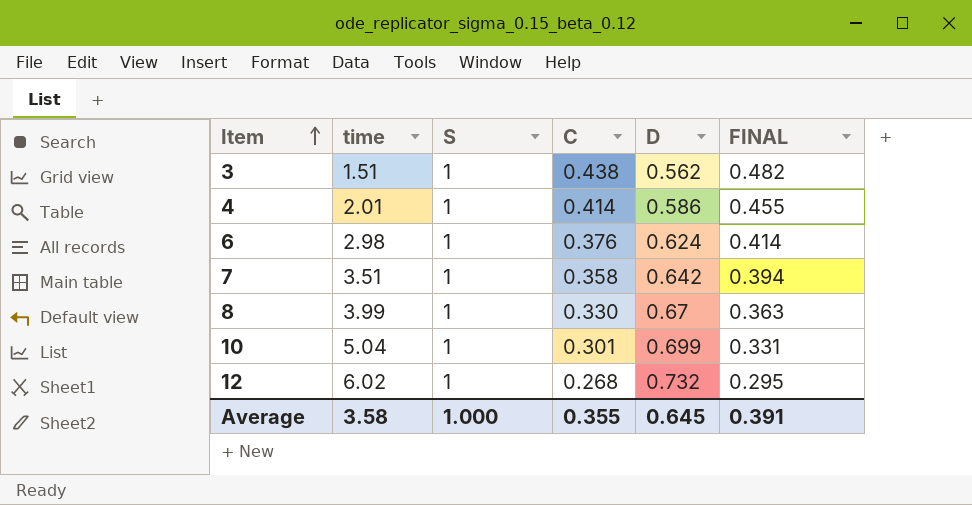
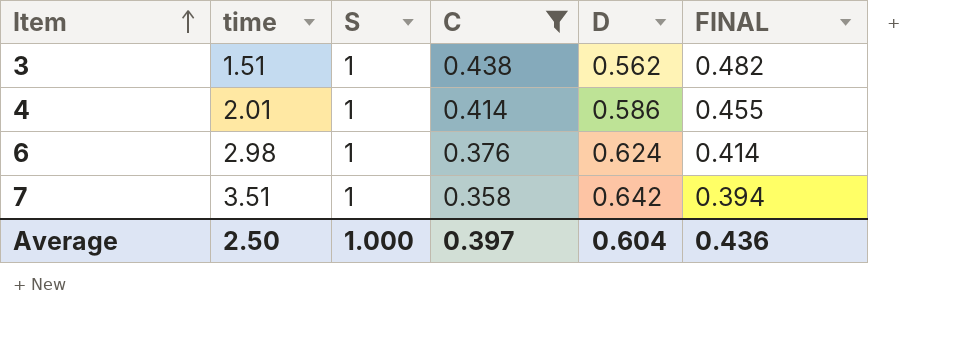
filter: none -> C >= 0.358
Average | time: 3.58 -> 2.50
Average | C: 0.355 -> 0.397
Average | D: 0.645 -> 0.604
Average | FINAL: 0.391 -> 0.436

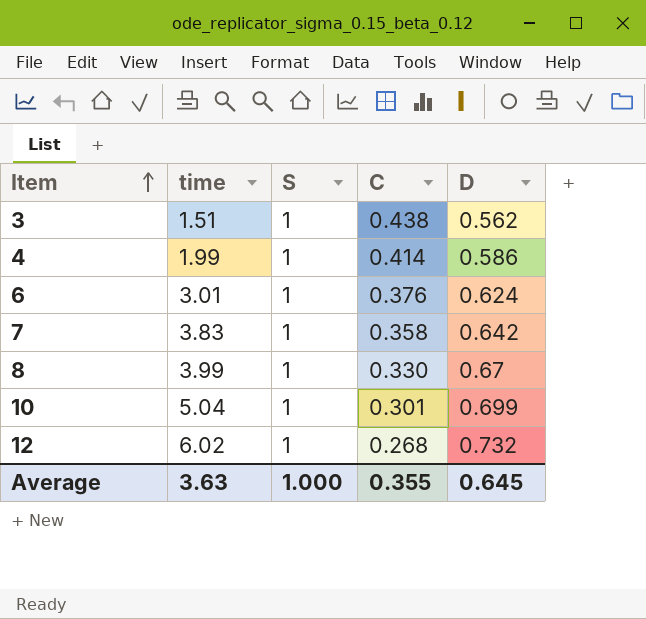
filter: C >= 0.358 -> none
column FINAL | formula: [C] * 1.1 -> none
4 | time: 2.01 -> 1.99
6 | time: 2.98 -> 3.01
7 | time: 3.51 -> 3.83
Average | time: 2.50 -> 3.63
Average | C: 0.397 -> 0.355
Average | D: 0.604 -> 0.645

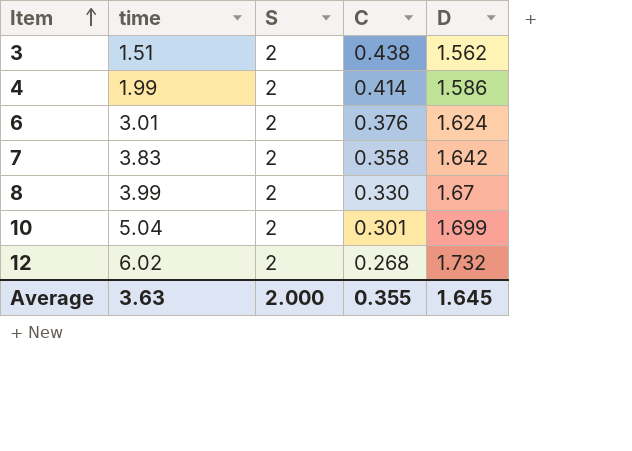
3 | S: 1 -> 2
3 | D: 0.562 -> 1.562
4 | S: 1 -> 2
4 | D: 0.586 -> 1.586
6 | S: 1 -> 2
6 | D: 0.624 -> 1.624
7 | S: 1 -> 2
7 | D: 0.642 -> 1.642
8 | S: 1 -> 2
8 | D: 0.67 -> 1.67
10 | S: 1 -> 2
10 | D: 0.699 -> 1.699
12 | S: 1 -> 2
12 | D: 0.732 -> 1.732
Average | S: 1.000 -> 2.000
Average | D: 0.645 -> 1.645

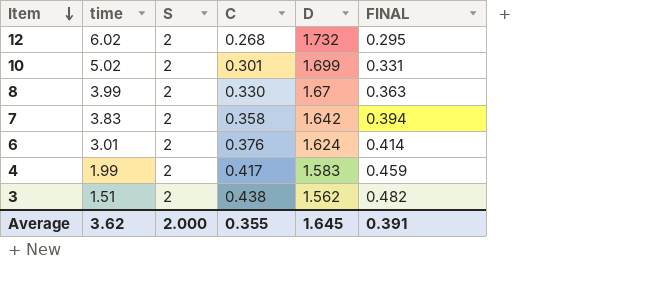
row order: Item ascending -> Item descending
column FINAL | formula: none -> [C] * 1.1
10 | time: 5.04 -> 5.02
4 | C: 0.414 -> 0.417
4 | D: 1.586 -> 1.583
Average | time: 3.63 -> 3.62

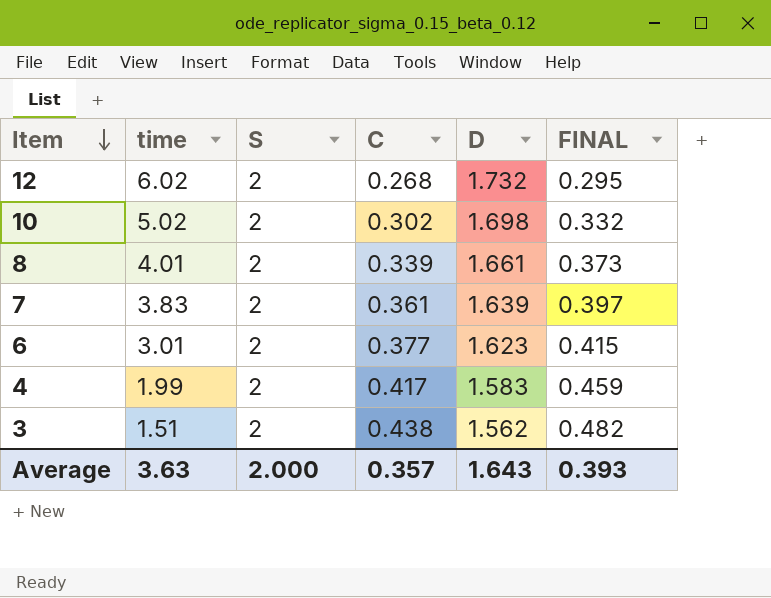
10 | C: 0.301 -> 0.302
10 | D: 1.699 -> 1.698
10 | FINAL: 0.331 -> 0.332
8 | time: 3.99 -> 4.01
8 | C: 0.330 -> 0.339
8 | D: 1.67 -> 1.661
8 | FINAL: 0.363 -> 0.373
7 | C: 0.358 -> 0.361
7 | D: 1.642 -> 1.639
7 | FINAL: 0.394 -> 0.397
6 | C: 0.376 -> 0.377
6 | D: 1.624 -> 1.623
6 | FINAL: 0.414 -> 0.415
Average | time: 3.62 -> 3.63
Average | C: 0.355 -> 0.357
Average | D: 1.645 -> 1.643
Average | FINAL: 0.391 -> 0.393

